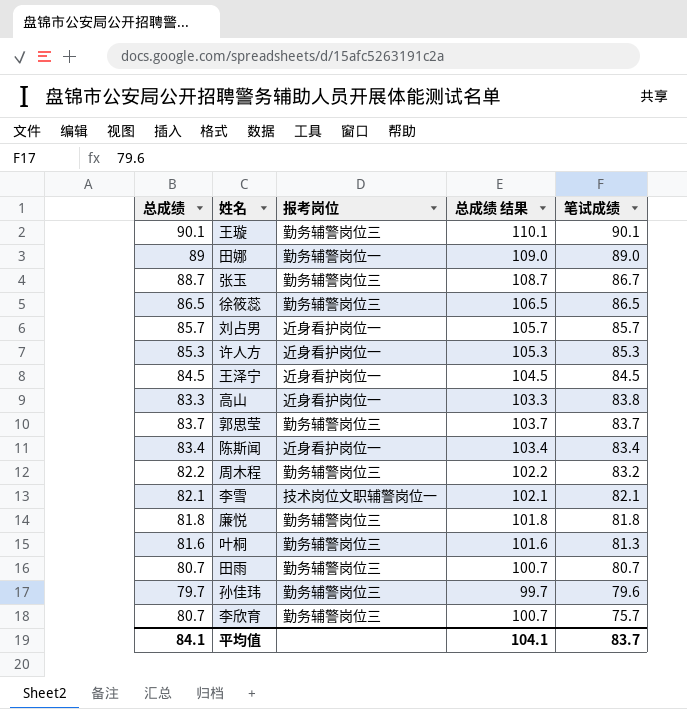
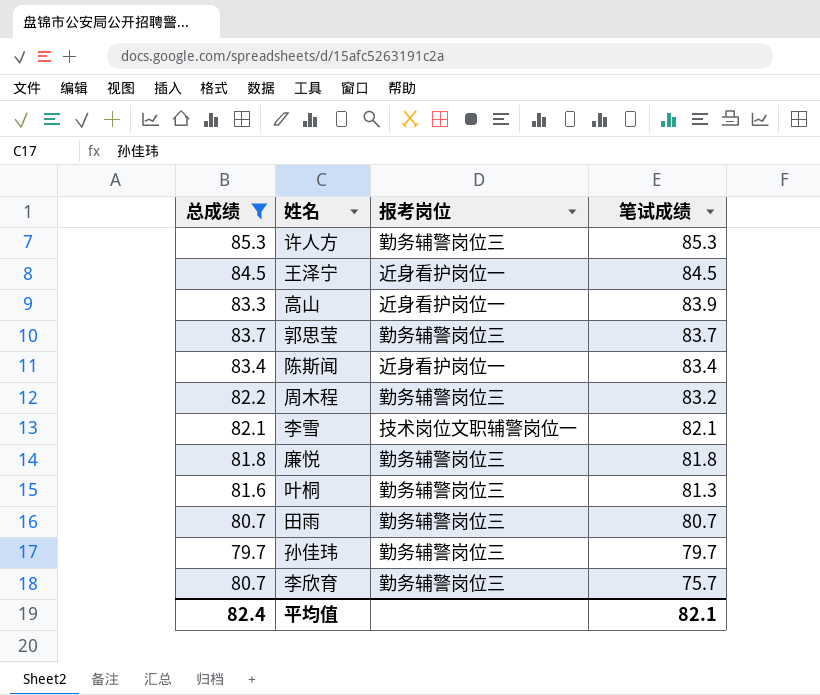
filter: none -> 总成绩 <= 85.3
column 总成绩 结果 | formula: [总成绩] + 20 -> none
许人方 | 报考岗位: 近身看护岗位一 -> 勤务辅警岗位三
高山 | 笔试成绩: 83.8 -> 83.9
孙佳玮 | 笔试成绩: 79.6 -> 79.7
平均值 | 总成绩: 84.1 -> 82.4
平均值 | 笔试成绩: 83.7 -> 82.1

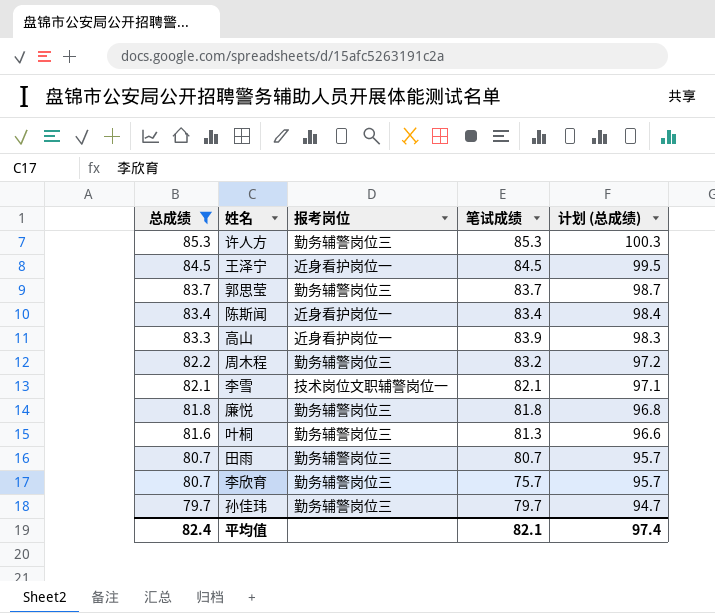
row order: 笔试成绩 descending -> 总成绩 descending
column 计划 (总成绩) | formula: none -> [总成绩] + 15

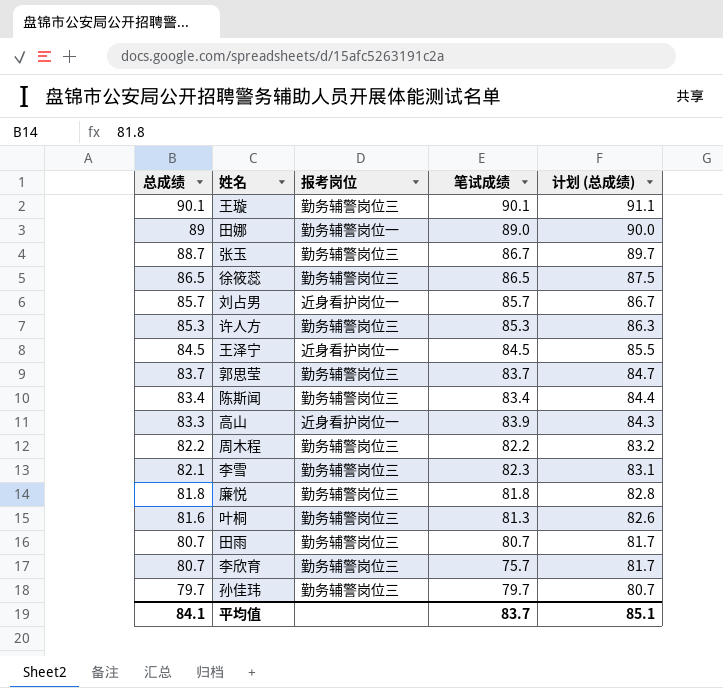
filter: 总成绩 <= 85.3 -> none
column 计划 (总成绩) | formula: [总成绩] + 15 -> [总成绩] + 1
陈斯闻 | 报考岗位: 近身看护岗位一 -> 勤务辅警岗位三
周木程 | 笔试成绩: 83.2 -> 82.2
李雪 | 报考岗位: 技术岗位文职辅警岗位一 -> 勤务辅警岗位三
李雪 | 笔试成绩: 82.1 -> 82.3
平均值 | 总成绩: 82.4 -> 84.1
平均值 | 笔试成绩: 82.1 -> 83.7
平均值 | 计划 (总成绩): 97.4 -> 85.1

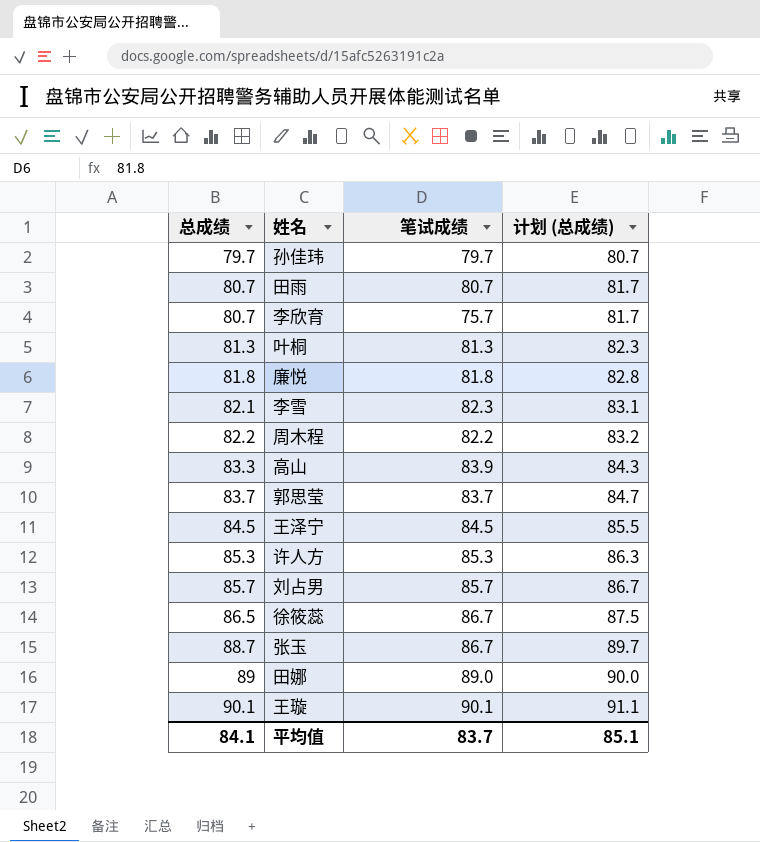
row order: 总成绩 descending -> 总成绩 ascending
column 报考岗位 | position: 3 -> none
row 陈斯闻: 83.4 | 勤务辅警岗位三 | 83.4 | 84.4 -> none
叶桐 | 总成绩: 81.6 -> 81.3
叶桐 | 计划 (总成绩): 82.6 -> 82.3
徐筱蕊 | 笔试成绩: 86.5 -> 86.7

